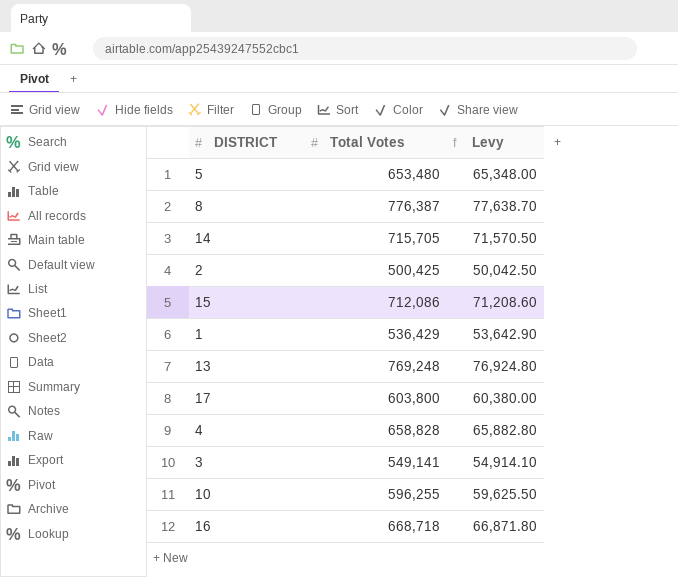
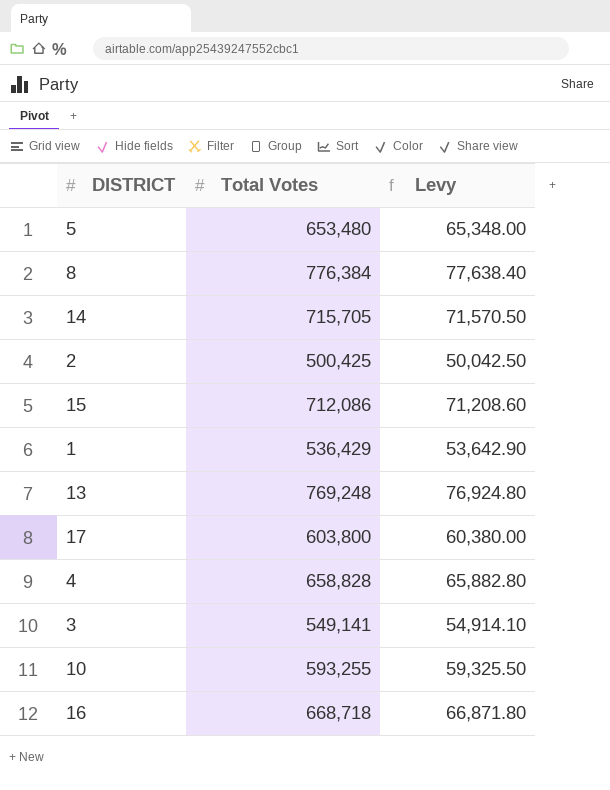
8 | Total Votes: 776,387 -> 776,384
8 | Levy: 77,638.70 -> 77,638.40
10 | Total Votes: 596,255 -> 593,255
10 | Levy: 59,625.50 -> 59,325.50

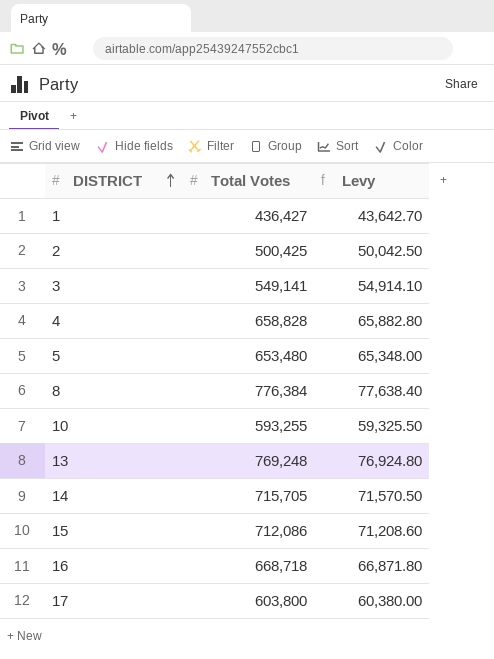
row order: none -> DISTRICT ascending
1 | Total Votes: 536,429 -> 436,427
1 | Levy: 53,642.90 -> 43,642.70

